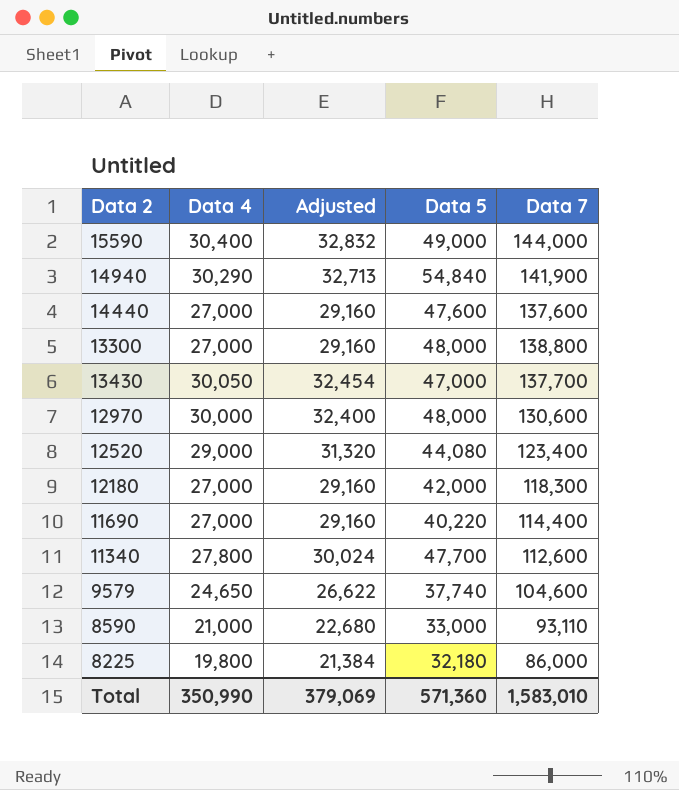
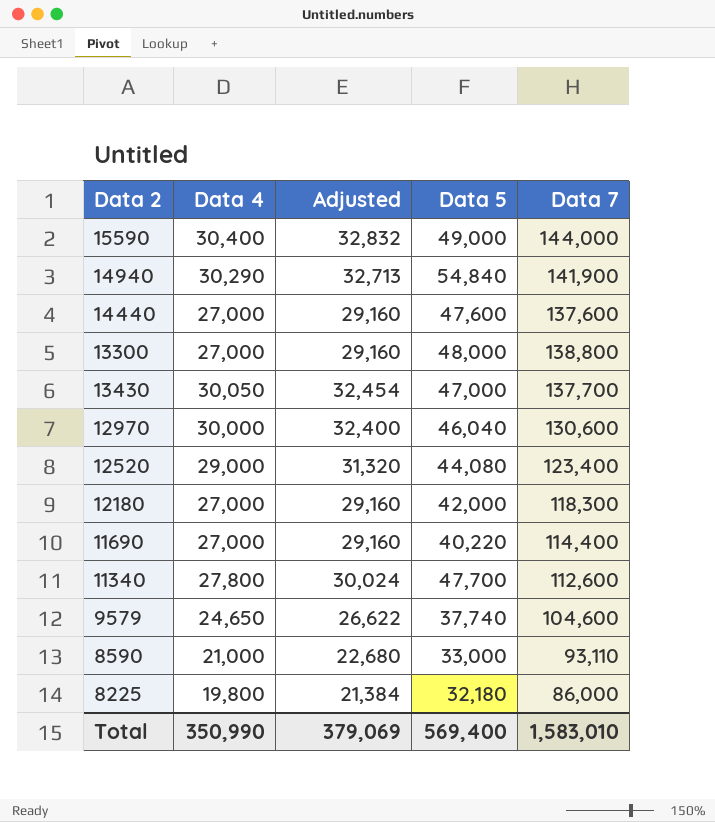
12970 | Data 5: 48,000 -> 46,040
Total | Data 5: 571,360 -> 569,400

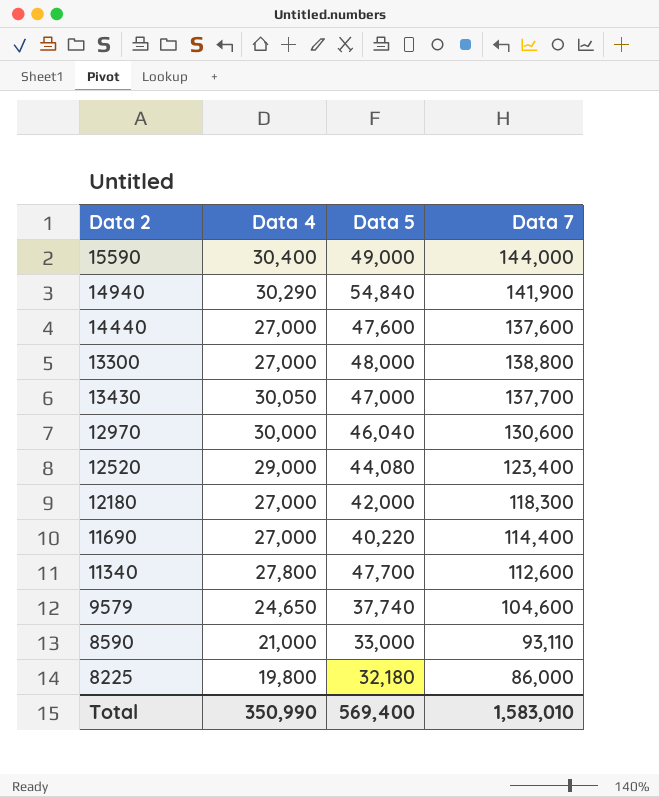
column Adjusted | formula: [Data 4] * 1.08 -> none

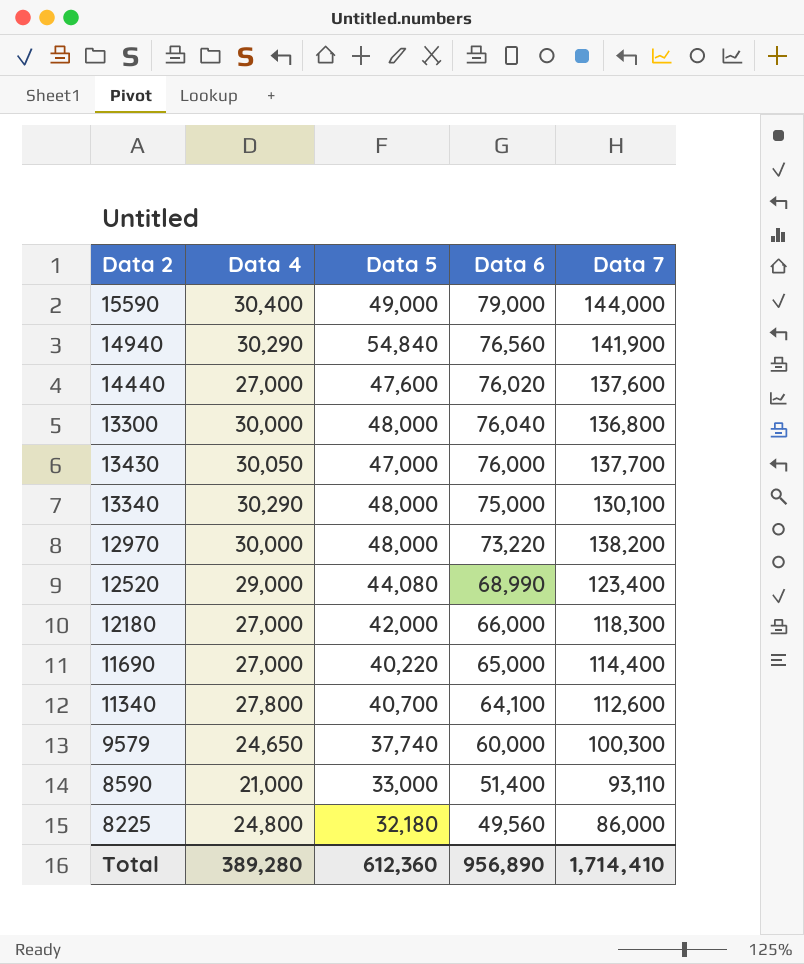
column Data 6 | position: none -> 4
13300 | Data 4: 27,000 -> 30,000
13300 | Data 7: 138,800 -> 136,800
row 13340: none -> 30,290 | 48,000 | 75,000 | 130,100
12970 | Data 5: 46,040 -> 48,000
12970 | Data 7: 130,600 -> 138,200
11340 | Data 5: 47,700 -> 40,700
9579 | Data 7: 104,600 -> 100,300
8225 | Data 4: 19,800 -> 24,800
Total | Data 4: 350,990 -> 389,280
Total | Data 5: 569,400 -> 612,360
Total | Data 7: 1,583,010 -> 1,714,410

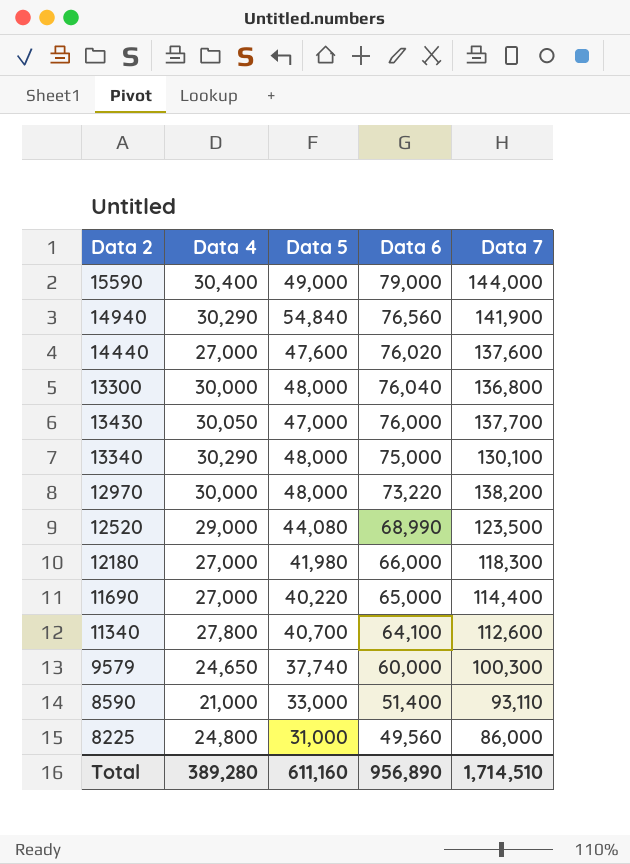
12520 | Data 7: 123,400 -> 123,500
12180 | Data 5: 42,000 -> 41,980
8225 | Data 5: 32,180 -> 31,000
Total | Data 5: 612,360 -> 611,160
Total | Data 7: 1,714,410 -> 1,714,510

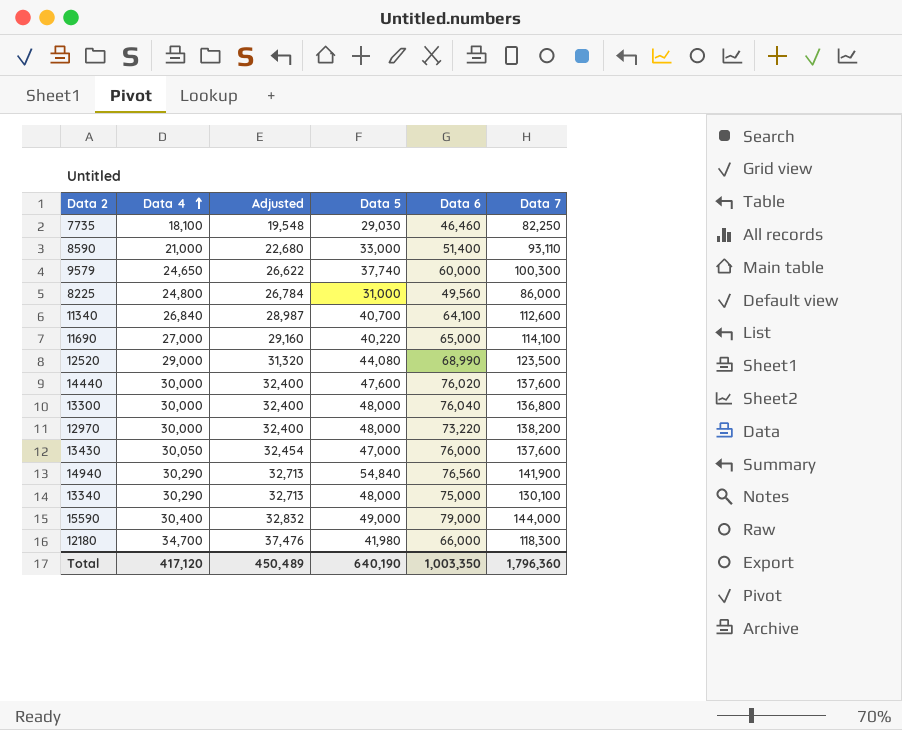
row order: none -> Data 4 ascending
column Adjusted | formula: none -> [Data 4] * 1.08
row 7735: none -> 18,100 | 19,548 | 29,030 | 46,460 | 82,250
11340 | Data 4: 27,800 -> 26,840
11690 | Data 7: 114,400 -> 114,100
14440 | Data 4: 27,000 -> 30,000
13430 | Data 7: 137,700 -> 137,600
12180 | Data 4: 27,000 -> 34,700
Total | Data 4: 389,280 -> 417,120
Total | Data 5: 611,160 -> 640,190
Total | Data 6: 956,890 -> 1,003,350
Total | Data 7: 1,714,510 -> 1,796,360

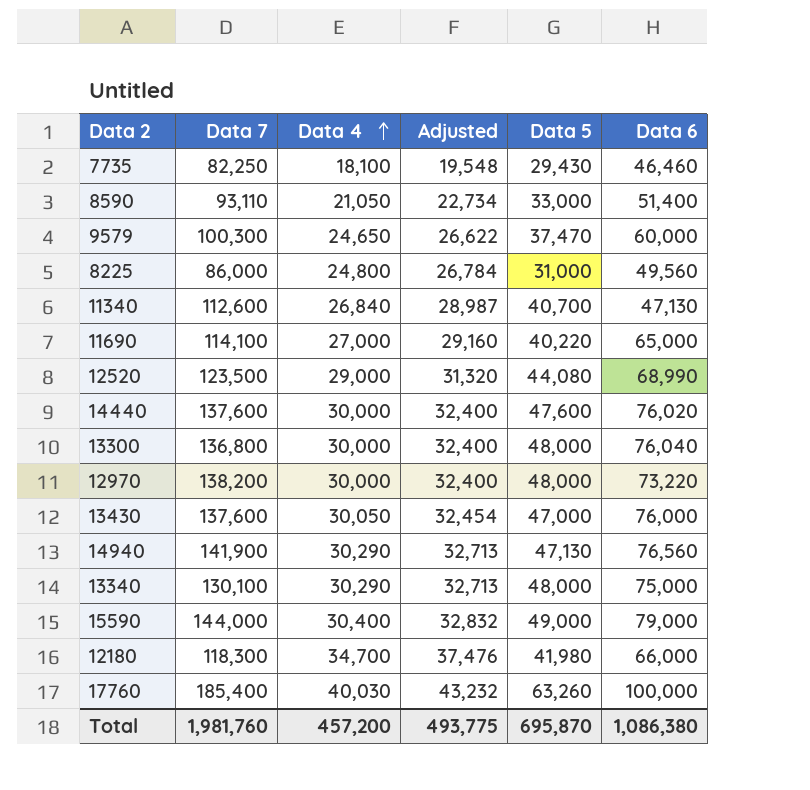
column Data 7 | position: 6 -> 2
7735 | Data 5: 29,030 -> 29,430
8590 | Data 4: 21,000 -> 21,050
8590 | Adjusted: 22,680 -> 22,734
9579 | Data 5: 37,740 -> 37,470
11340 | Data 6: 64,100 -> 47,130
14940 | Data 5: 54,840 -> 47,130
row 17760: none -> 185,400 | 40,030 | 43,232 | 63,260 | 100,000
Total | Data 7: 1,796,360 -> 1,981,760
Total | Data 4: 417,120 -> 457,200
Total | Adjusted: 450,489 -> 493,775
Total | Data 5: 640,190 -> 695,870
Total | Data 6: 1,003,350 -> 1,086,380

